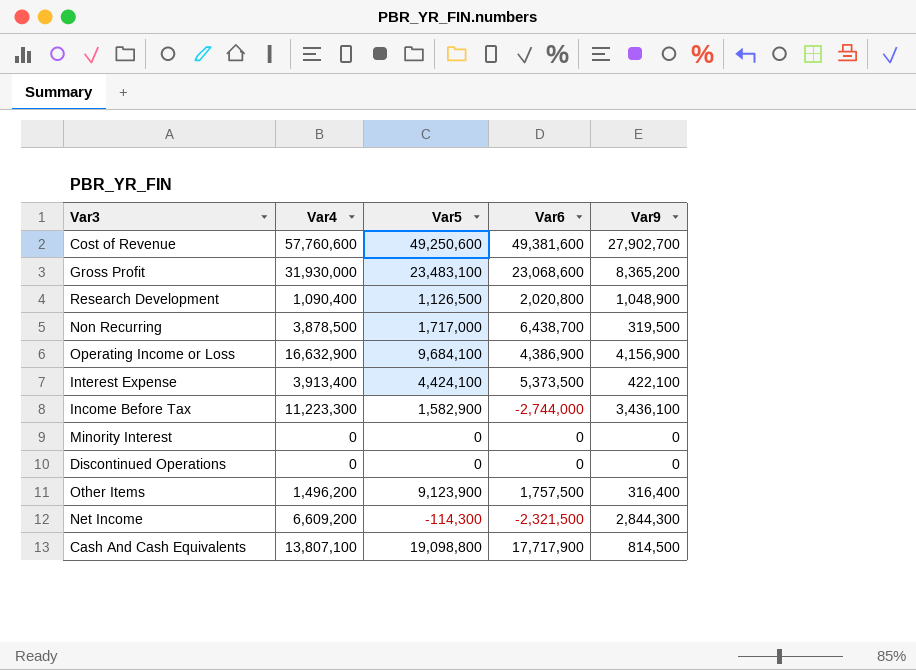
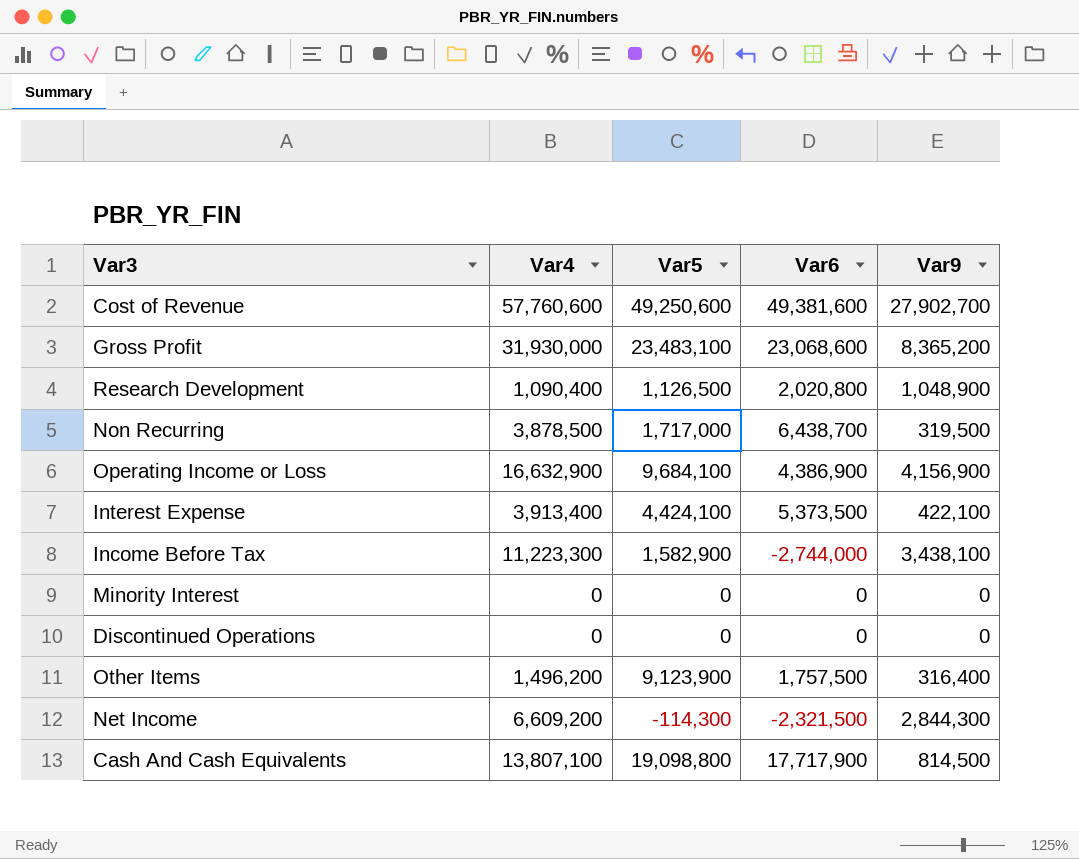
Income Before Tax | Var9: 3,436,100 -> 3,438,100

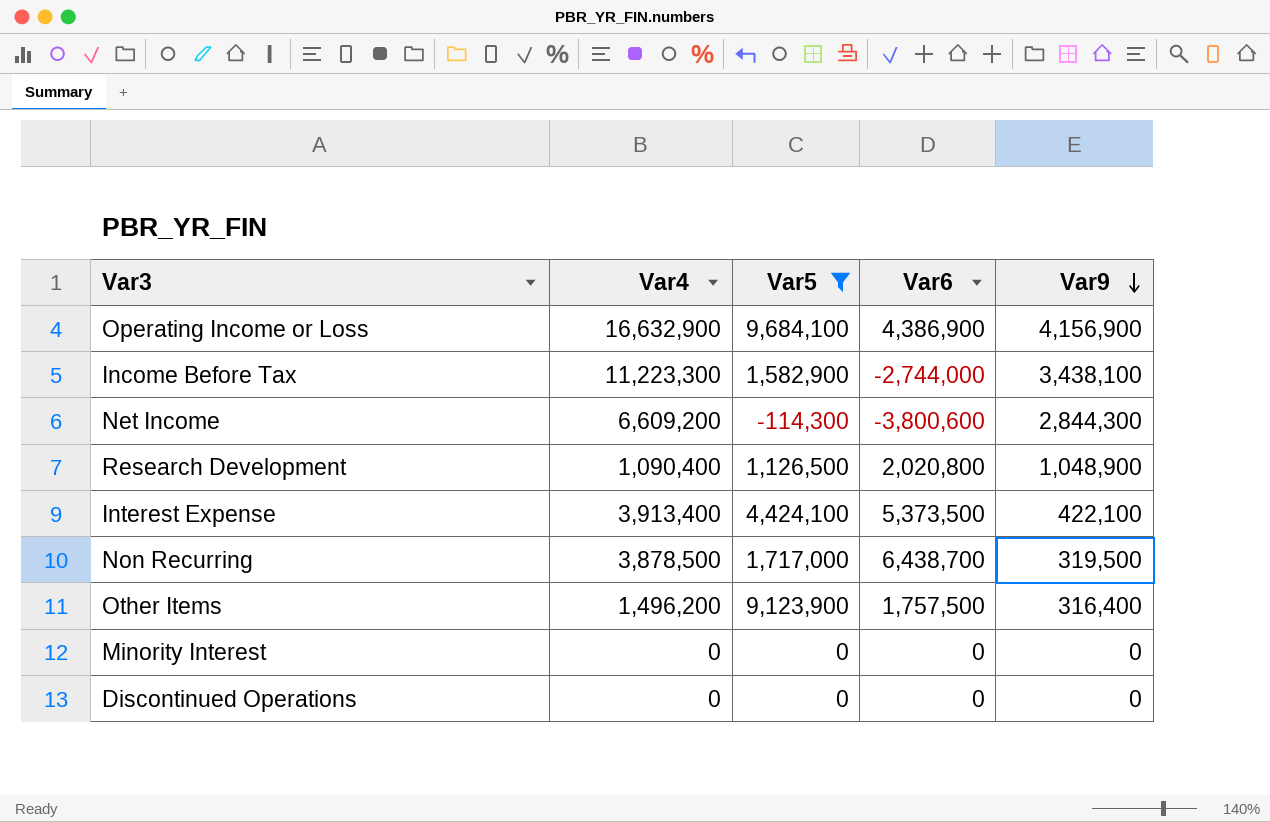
filter: none -> Var5 <= 9,684,100
row order: none -> Var9 descending
Net Income | Var6: -2,321,500 -> -3,800,600

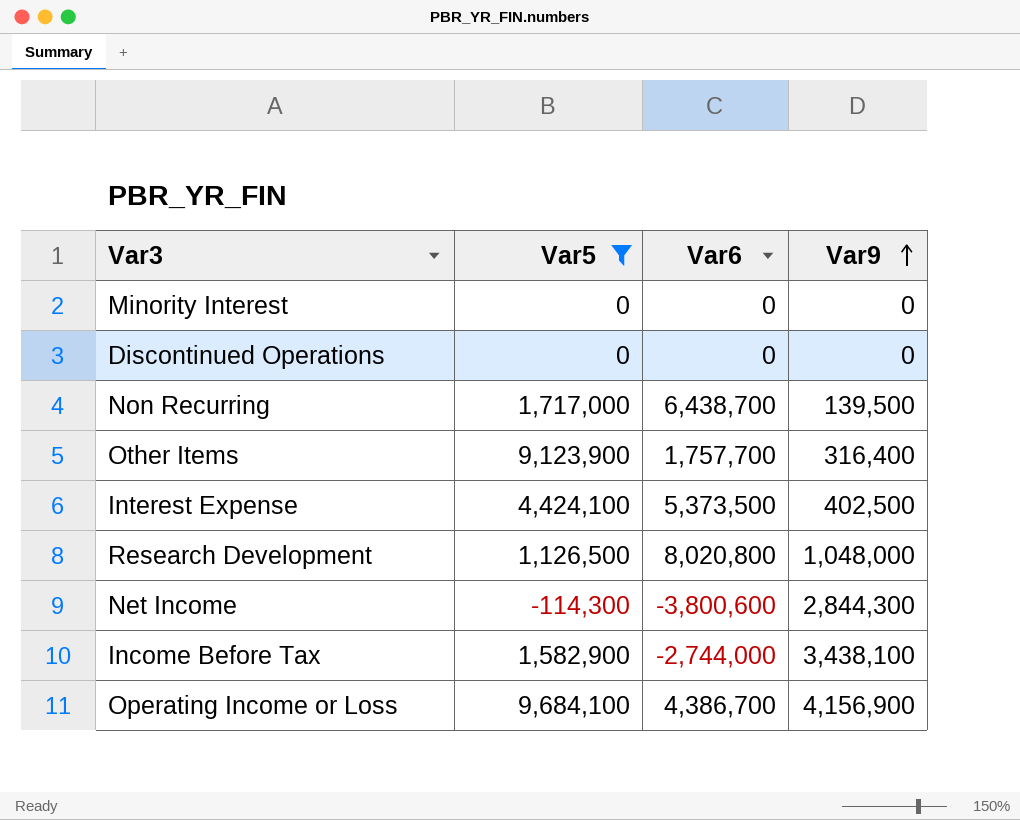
row order: Var9 descending -> Var9 ascending
column Var4 | position: 2 -> none
Non Recurring | Var9: 319,500 -> 139,500
Other Items | Var6: 1,757,500 -> 1,757,700
Interest Expense | Var9: 422,100 -> 402,500
Research Development | Var6: 2,020,800 -> 8,020,800
Research Development | Var9: 1,048,900 -> 1,048,000
Operating Income or Loss | Var6: 4,386,900 -> 4,386,700

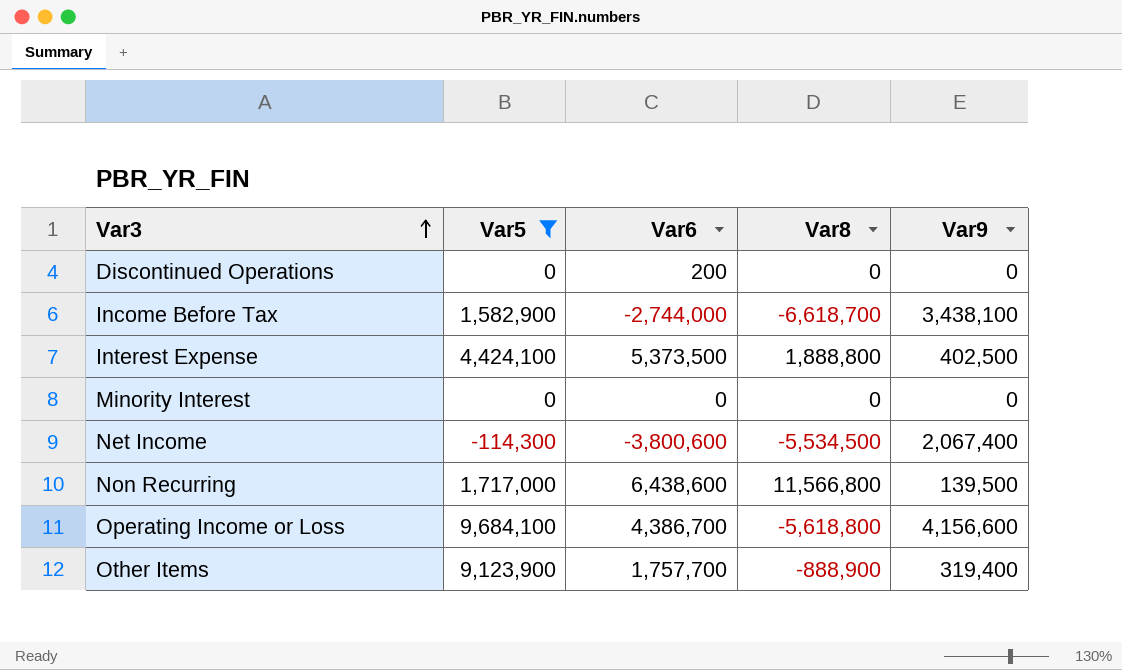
row order: Var9 ascending -> Var3 ascending
column Var8 | position: none -> 4
row Research Development: 1,126,500 | 8,020,800 | 1,048,000 -> none
Discontinued Operations | Var6: 0 -> 200
Net Income | Var9: 2,844,300 -> 2,067,400
Non Recurring | Var6: 6,438,700 -> 6,438,600
Operating Income or Loss | Var9: 4,156,900 -> 4,156,600
Other Items | Var9: 316,400 -> 319,400

